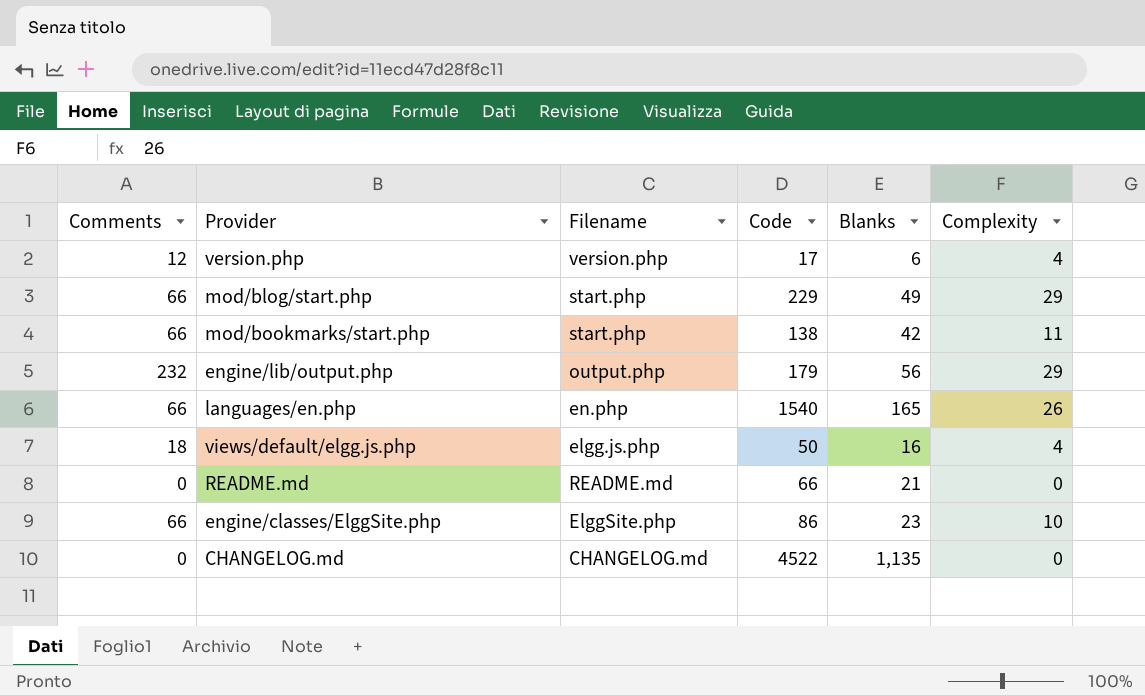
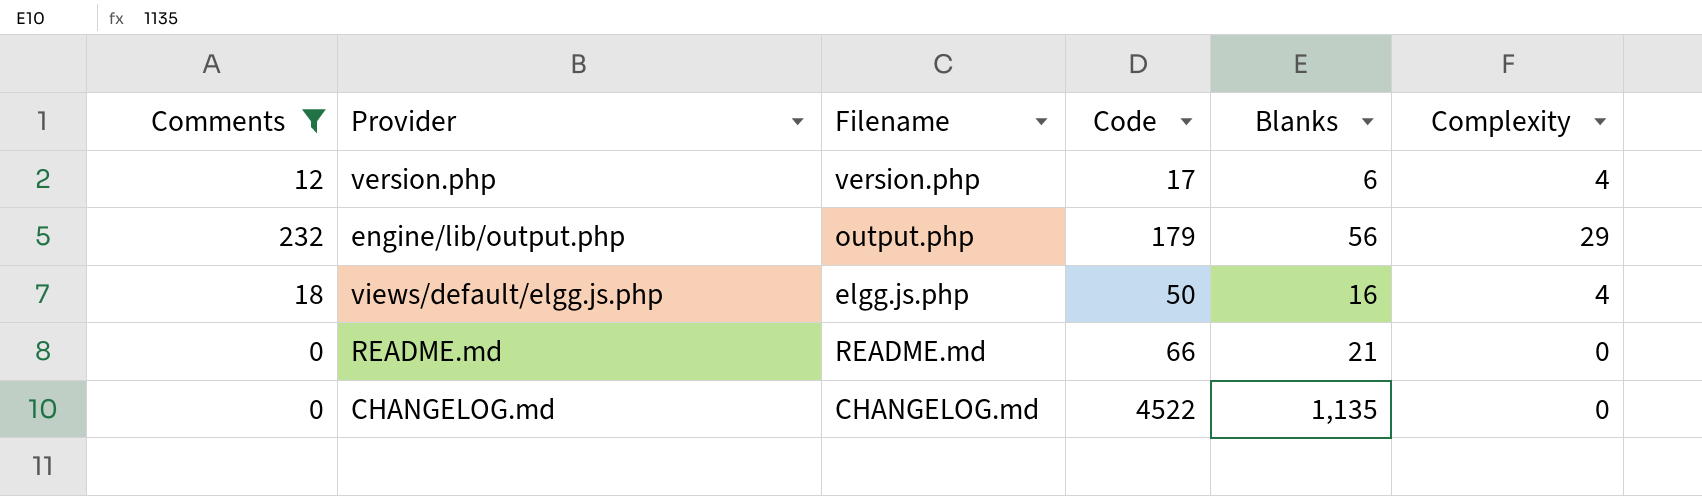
filter: none -> Comments != 66

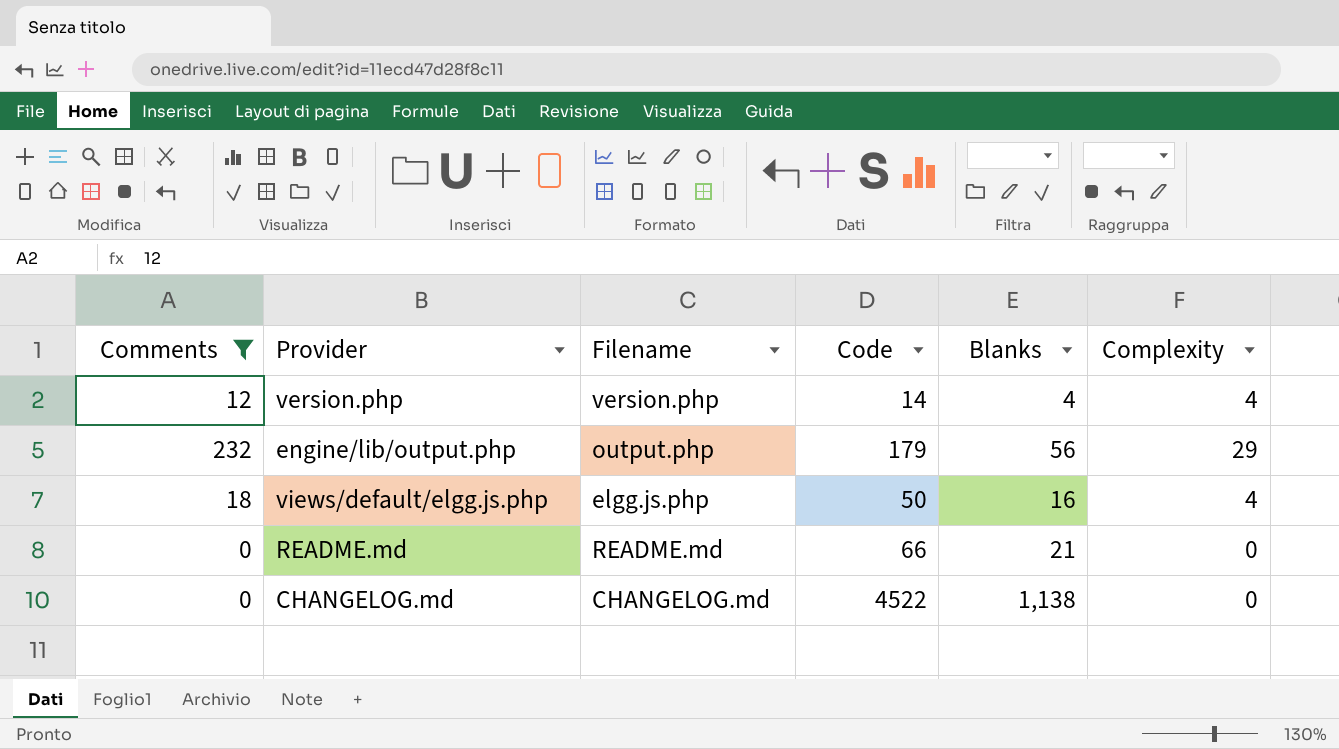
version.php | Code: 17 -> 14
version.php | Blanks: 6 -> 4
CHANGELOG.md | Blanks: 1,135 -> 1,138

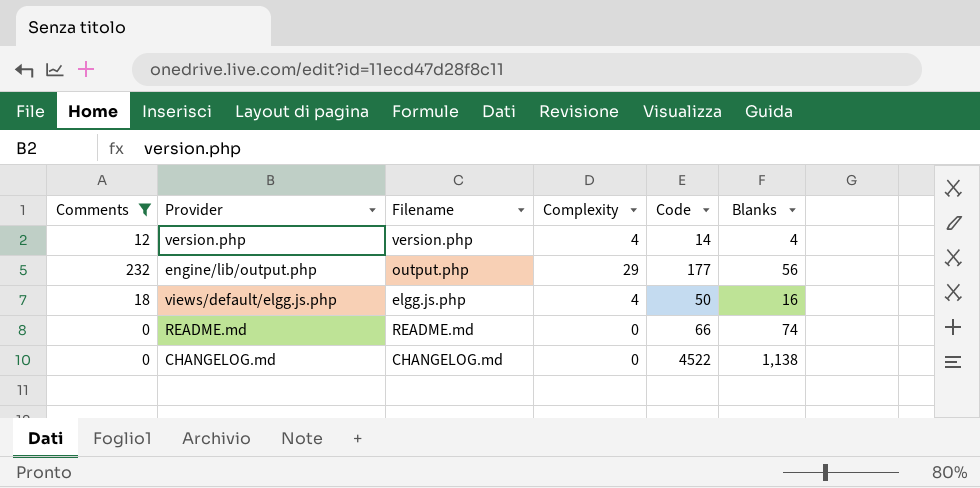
column Complexity | position: 6 -> 4
engine/lib/output.php | Code: 179 -> 177
README.md | Blanks: 21 -> 74

